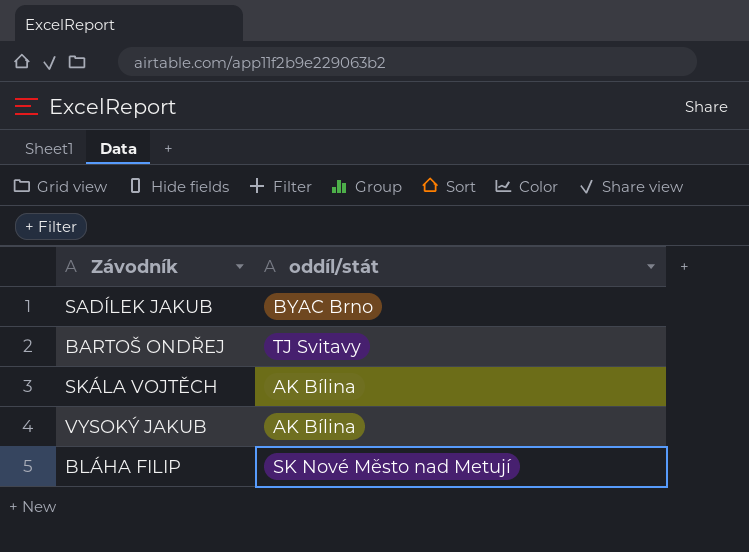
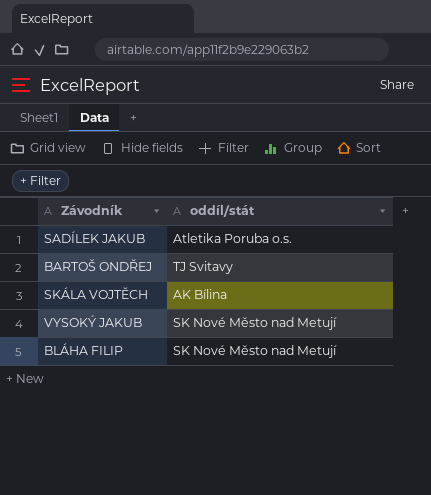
SADÍLEK JAKUB | oddíl/stát: BYAC Brno -> Atletika Poruba o.s.
VYSOKÝ JAKUB | oddíl/stát: AK Bílina -> SK Nové Město nad Metují

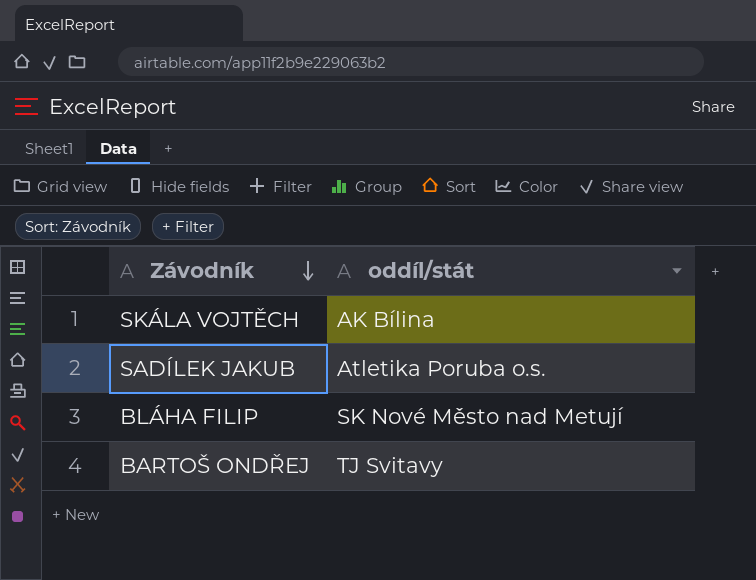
row order: none -> Závodník descending
row VYSOKÝ JAKUB: SK Nové Město nad Metují -> none

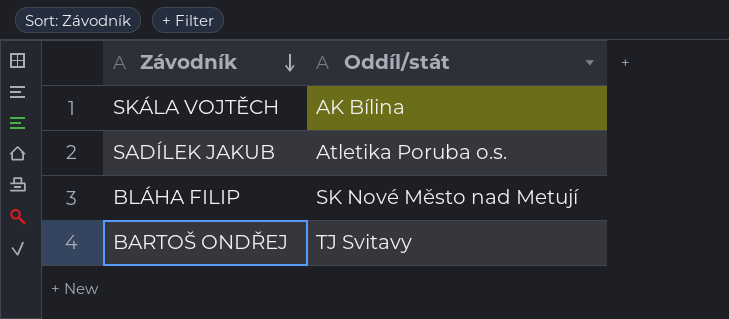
column name: oddíl/stát -> Oddíl/stát

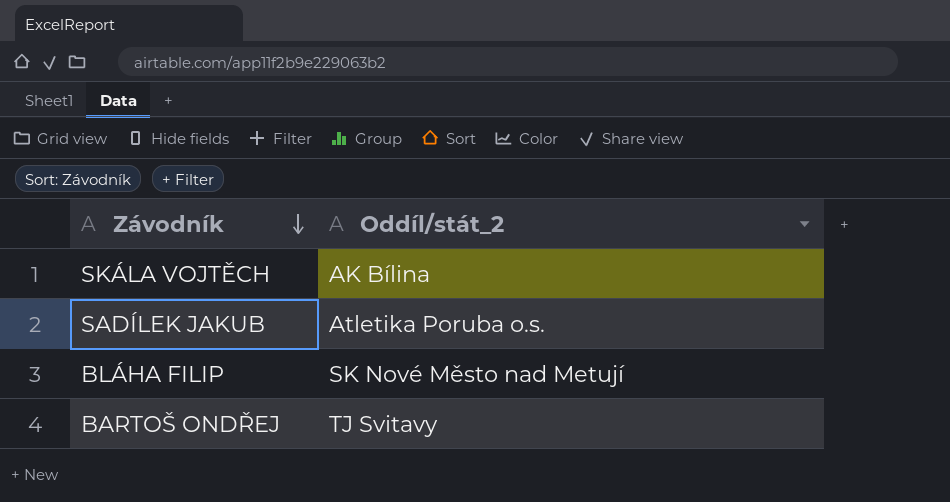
column name: Oddíl/stát -> Oddíl/stát_2

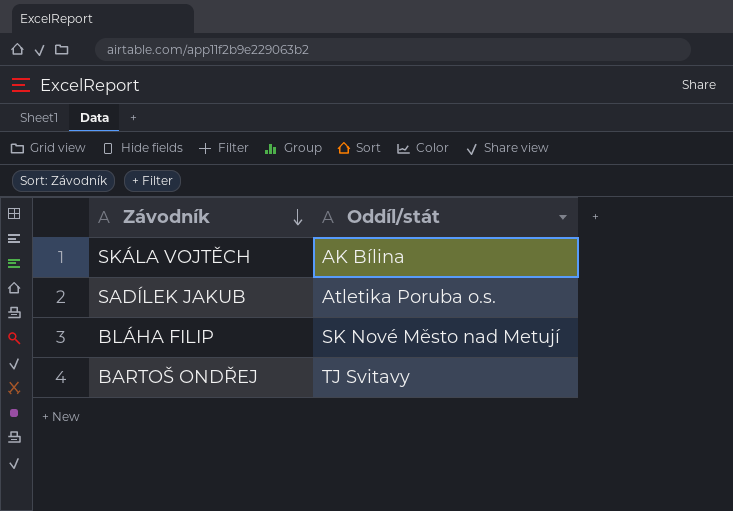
column name: Oddíl/stát_2 -> Oddíl/stát

